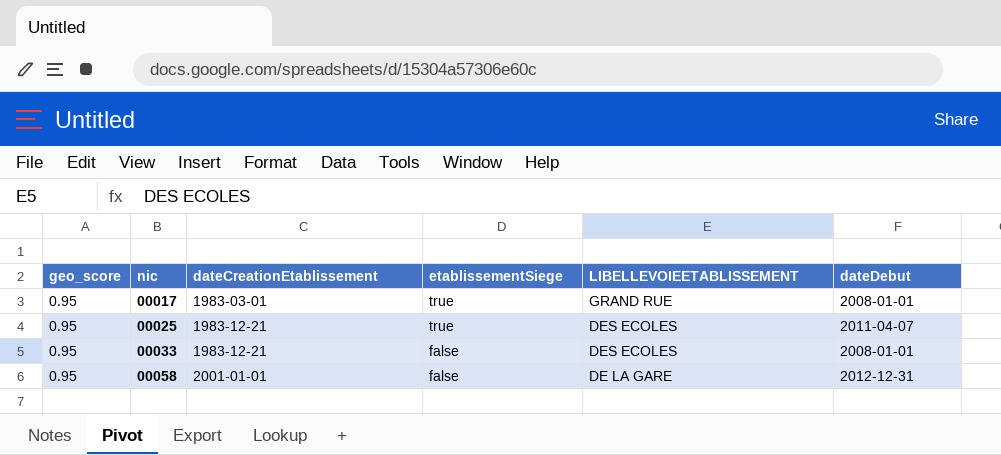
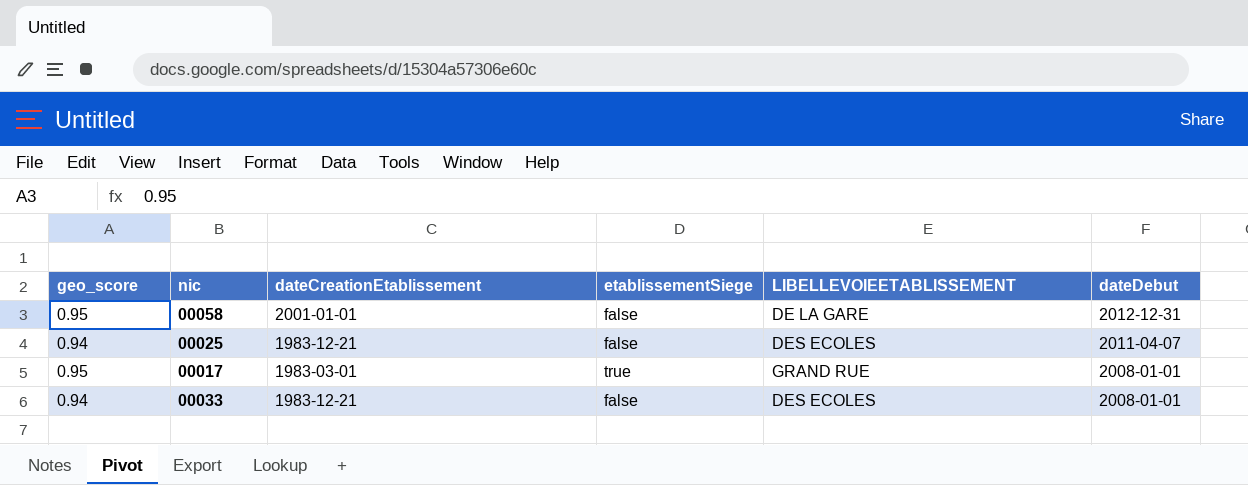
row order: nic ascending -> dateDebut descending
00025 | geo_score: 0.95 -> 0.94
00025 | etablissementSiege: true -> false
00033 | geo_score: 0.95 -> 0.94

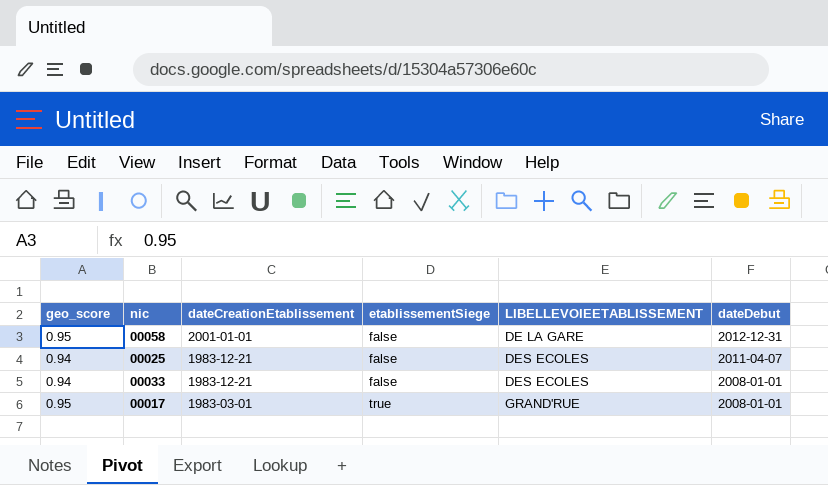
row order: dateDebut descending -> dateCreationEtablissement descending
00017 | LIBELLEVOIEETABLISSEMENT: GRAND RUE -> GRAND'RUE

